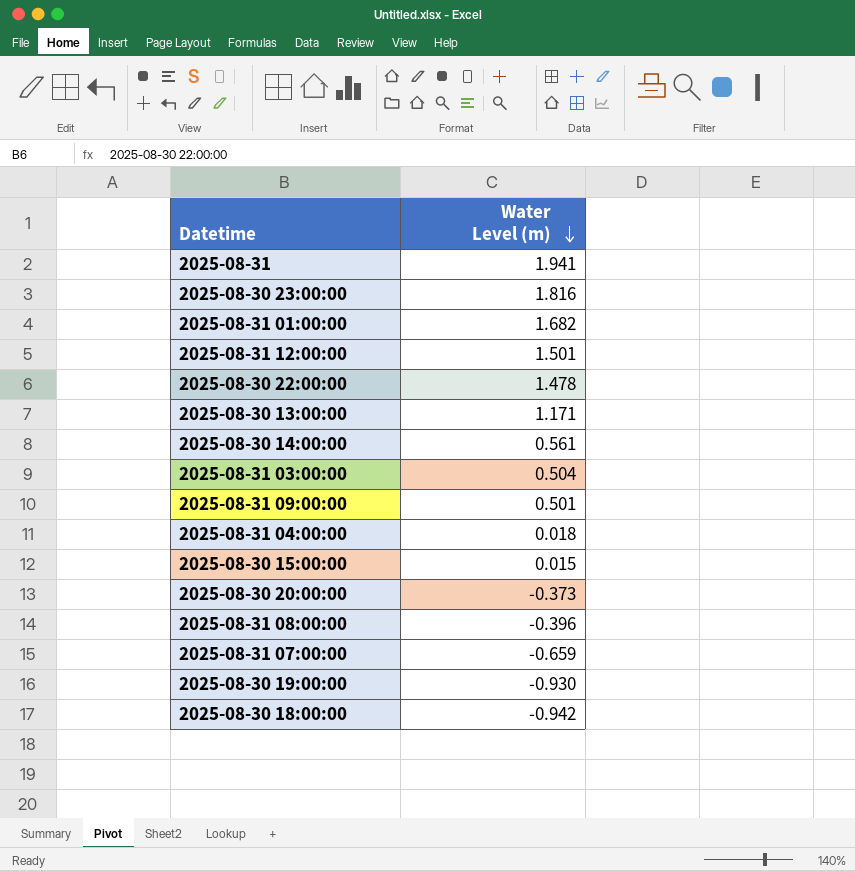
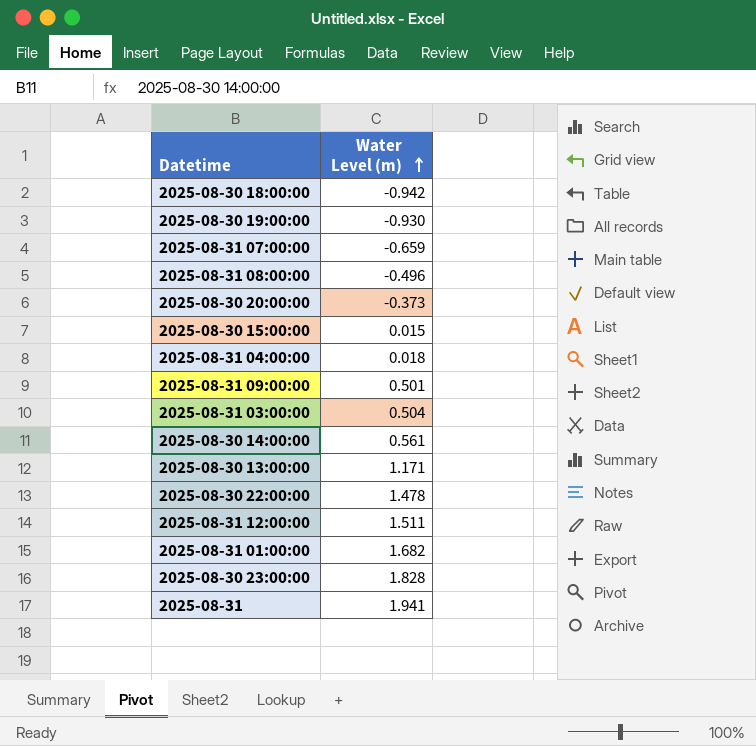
row order: Water Level (m) descending -> Water Level (m) ascending
2025-08-31 08:00:00 | Water Level (m): -0.396 -> -0.496
2025-08-31 12:00:00 | Water Level (m): 1.501 -> 1.511
2025-08-30 23:00:00 | Water Level (m): 1.816 -> 1.828

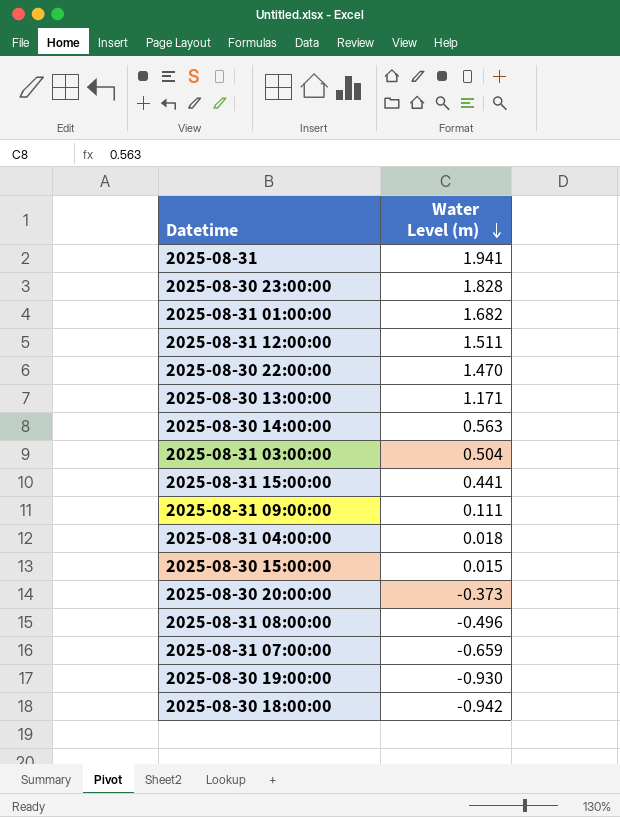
row order: Water Level (m) ascending -> Water Level (m) descending
2025-08-30 22:00:00 | Water Level (m): 1.478 -> 1.470
2025-08-30 14:00:00 | Water Level (m): 0.561 -> 0.563
row 2025-08-31 15:00:00: none -> 0.441
2025-08-31 09:00:00 | Water Level (m): 0.501 -> 0.111

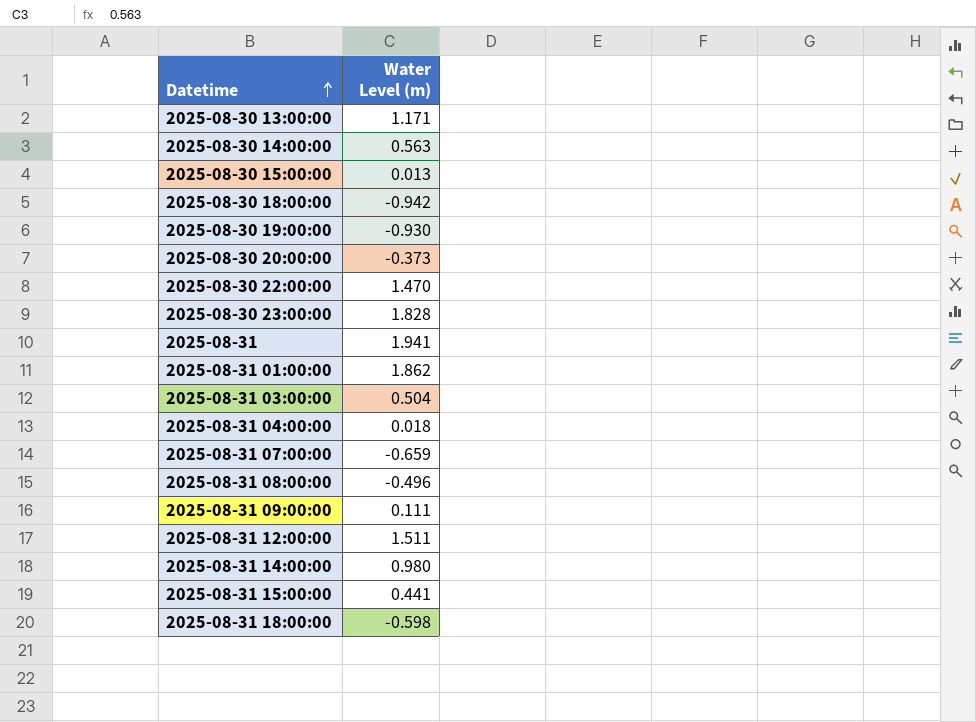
row order: Water Level (m) descending -> Datetime ascending
2025-08-30 15:00:00 | Water Level (m): 0.015 -> 0.013
2025-08-31 01:00:00 | Water Level (m): 1.682 -> 1.862
row 2025-08-31 14:00:00: none -> 0.980
row 2025-08-31 18:00:00: none -> -0.598

